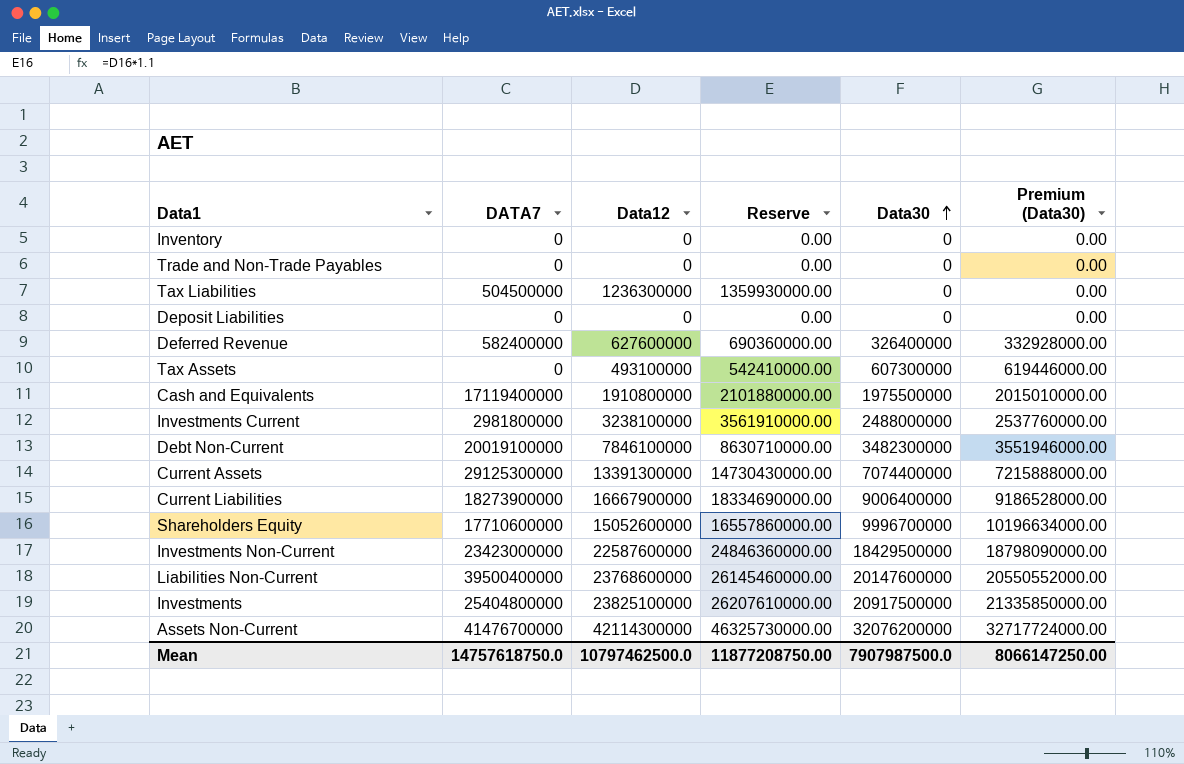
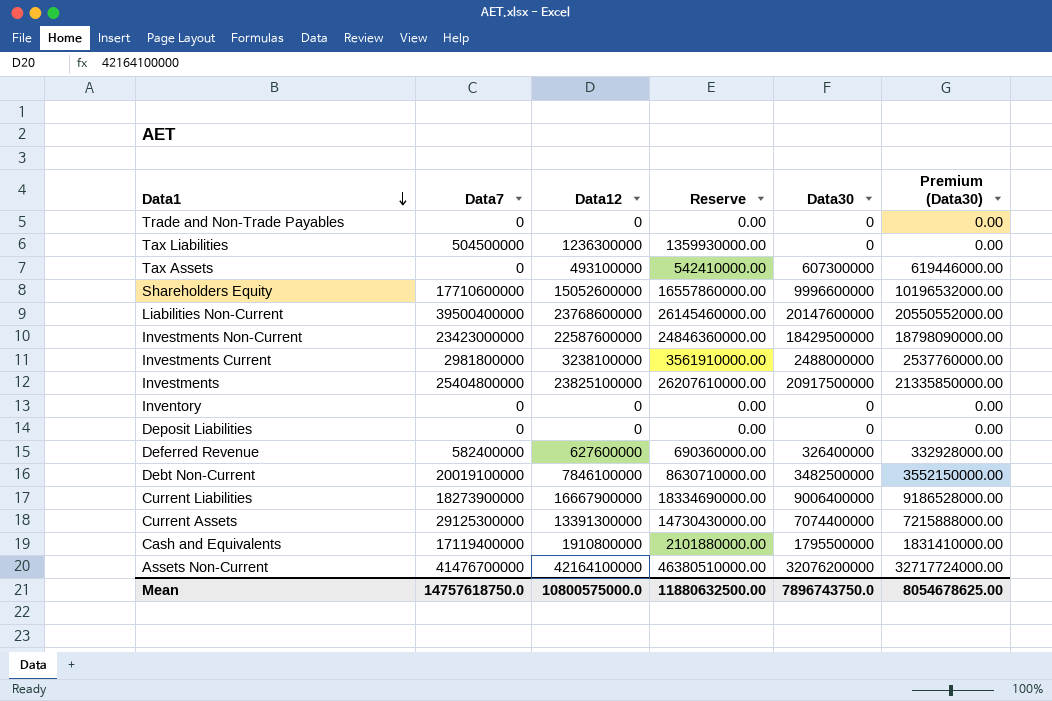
row order: Data30 ascending -> Data1 descending
column name: DATA7 -> Data7
Shareholders Equity | Data30: 9996700000 -> 9996600000
Shareholders Equity | Premium (Data30): 10196634000.00 -> 10196532000.00
Debt Non-Current | Data30: 3482300000 -> 3482500000
Debt Non-Current | Premium (Data30): 3551946000.00 -> 3552150000.00
Cash and Equivalents | Data30: 1975500000 -> 1795500000
Cash and Equivalents | Premium (Data30): 2015010000.00 -> 1831410000.00
Assets Non-Current | Data12: 42114300000 -> 42164100000
Assets Non-Current | Reserve: 46325730000.00 -> 46380510000.00
Mean | Data12: 10797462500.0 -> 10800575000.0
Mean | Reserve: 11877208750.00 -> 11880632500.00
Mean | Data30: 7907987500.0 -> 7896743750.0
Mean | Premium (Data30): 8066147250.00 -> 8054678625.00

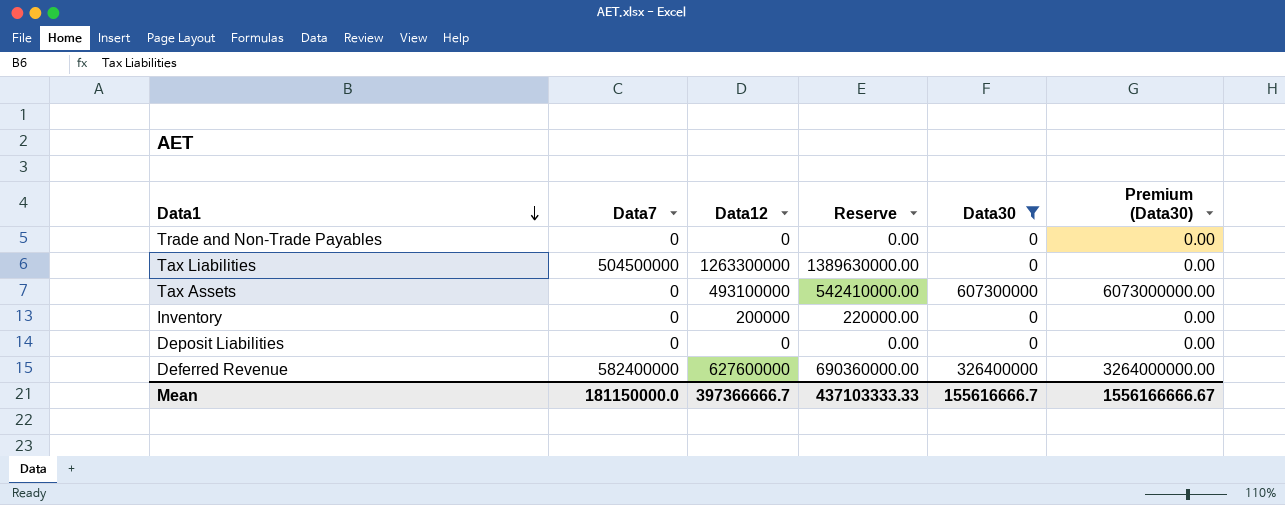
filter: none -> Data30 <= 607300000
column Premium (Data30) | formula: [Data30] * 1.02 -> [Data30] * 10
Tax Liabilities | Data12: 1236300000 -> 1263300000
Tax Liabilities | Reserve: 1359930000.00 -> 1389630000.00
Inventory | Data12: 0 -> 200000
Inventory | Reserve: 0.00 -> 220000.00
Mean | Data7: 14757618750.0 -> 181150000.0
Mean | Data12: 10800575000.0 -> 397366666.7
Mean | Reserve: 11880632500.00 -> 437103333.33
Mean | Data30: 7896743750.0 -> 155616666.7
Mean | Premium (Data30): 8054678625.00 -> 1556166666.67

